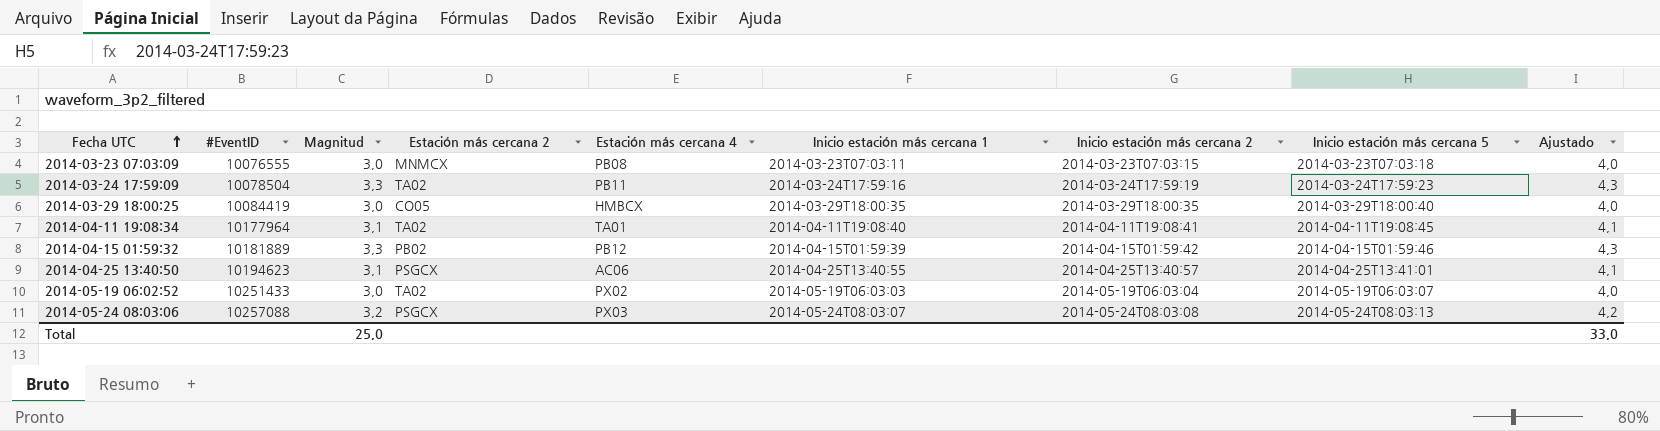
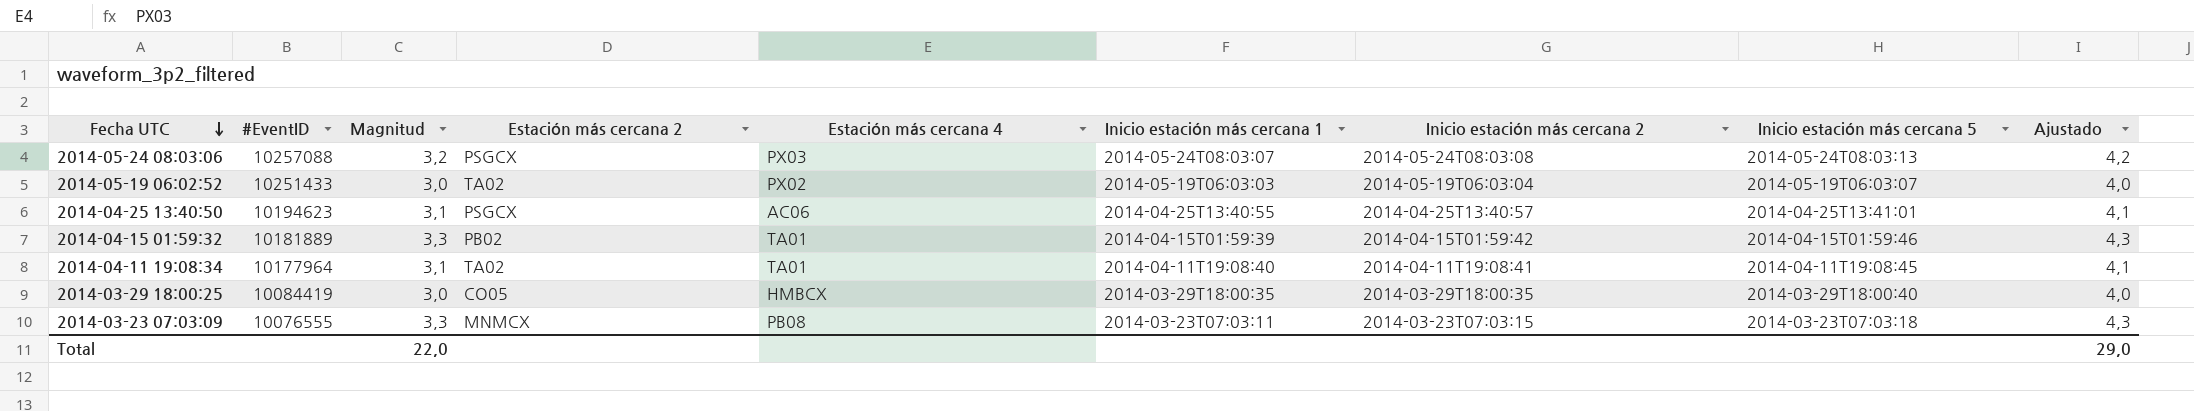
row order: Fecha UTC ascending -> Fecha UTC descending
row 2014-03-24 17:59:09: 10078504 | 3,3 | TA02 | PB11 | 2014-03-24T17:59:16 | 2014-03-24T17:59:19 | 2014-03-24T17:59:23 | 4,3 -> none
2014-04-15 01:59:32 | Estación más cercana 4: PB12 -> TA01
2014-03-23 07:03:09 | Magnitud: 3,0 -> 3,3
2014-03-23 07:03:09 | Ajustado: 4,0 -> 4,3
Total | Magnitud: 25,0 -> 22,0
Total | Ajustado: 33,0 -> 29,0

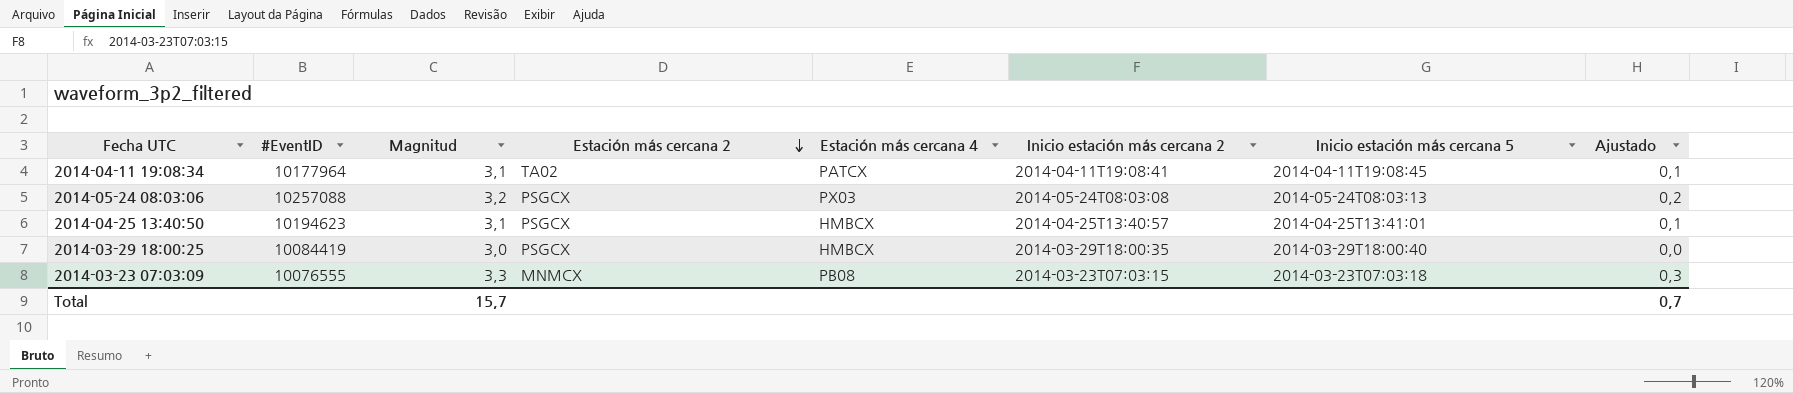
row order: Fecha UTC descending -> Estación más cercana 2 descending
column Inicio estación más cercana 1 | position: 6 -> none
column Ajustado | formula: [Magnitud] + 1 -> [Magnitud] - 3
row 2014-05-19 06:02:52: 10251433 | 3,0 | TA02 | PX02 | 2014-05-19T06:03:03 | 2014-05-19T06:03:04 | 2014-05-19T06:03:07 | 4,0 -> none
row 2014-04-15 01:59:32: 10181889 | 3,3 | PB02 | TA01 | 2014-04-15T01:59:39 | 2014-04-15T01:59:42 | 2014-04-15T01:59:46 | 4,3 -> none
2014-04-11 19:08:34 | Estación más cercana 4: TA01 -> PATCX
2014-04-25 13:40:50 | Estación más cercana 4: AC06 -> HMBCX
2014-03-29 18:00:25 | Estación más cercana 2: CO05 -> PSGCX
Total | Magnitud: 22,0 -> 15,7
Total | Ajustado: 29,0 -> 0,7

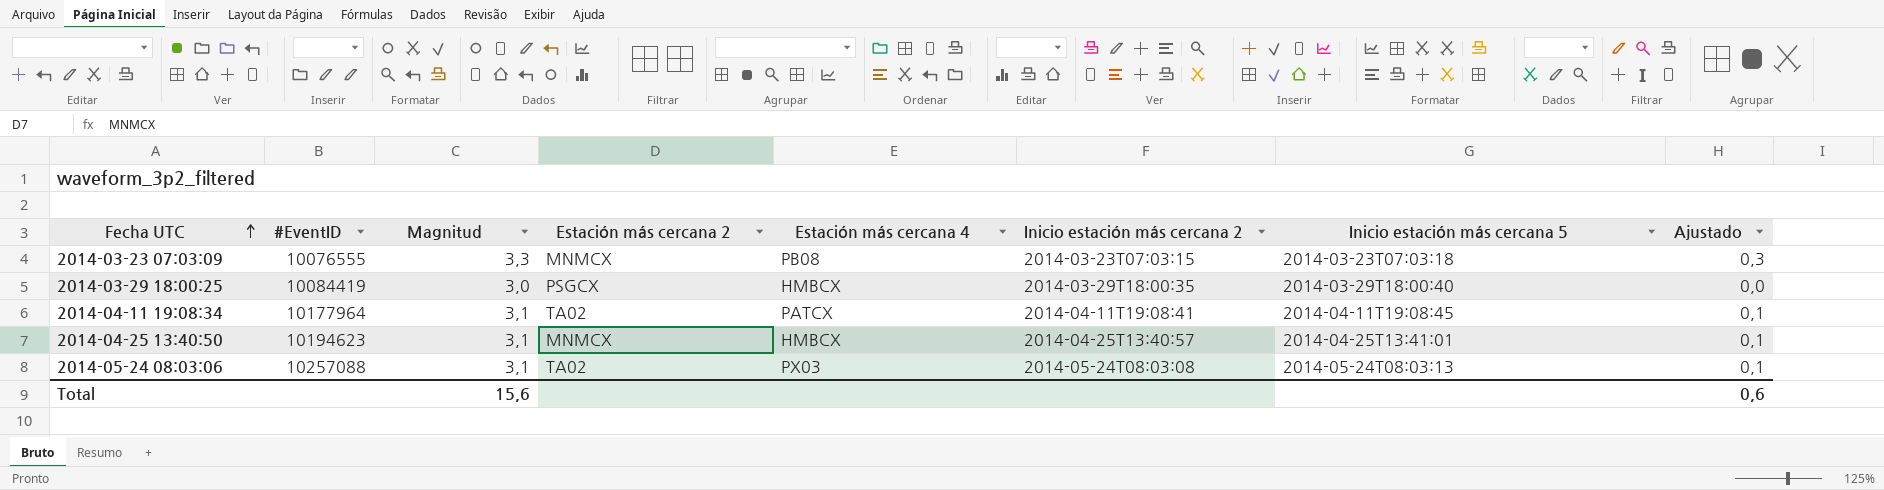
row order: Estación más cercana 2 descending -> Fecha UTC ascending
2014-04-25 13:40:50 | Estación más cercana 2: PSGCX -> MNMCX
2014-05-24 08:03:06 | Magnitud: 3,2 -> 3,1
2014-05-24 08:03:06 | Estación más cercana 2: PSGCX -> TA02
2014-05-24 08:03:06 | Ajustado: 0,2 -> 0,1
Total | Magnitud: 15,7 -> 15,6
Total | Ajustado: 0,7 -> 0,6

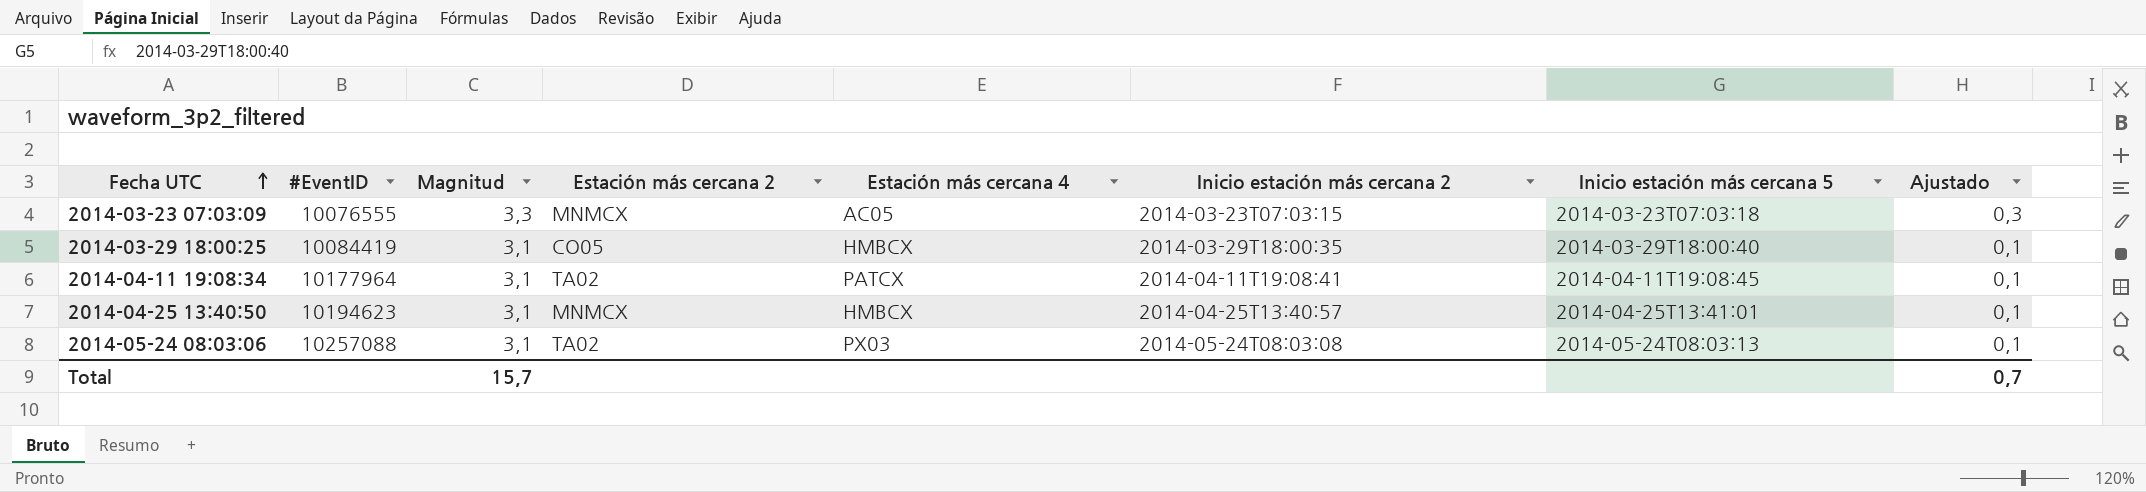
2014-03-23 07:03:09 | Estación más cercana 4: PB08 -> AC05
2014-03-29 18:00:25 | Magnitud: 3,0 -> 3,1
2014-03-29 18:00:25 | Estación más cercana 2: PSGCX -> CO05
2014-03-29 18:00:25 | Ajustado: 0,0 -> 0,1
Total | Magnitud: 15,6 -> 15,7
Total | Ajustado: 0,6 -> 0,7

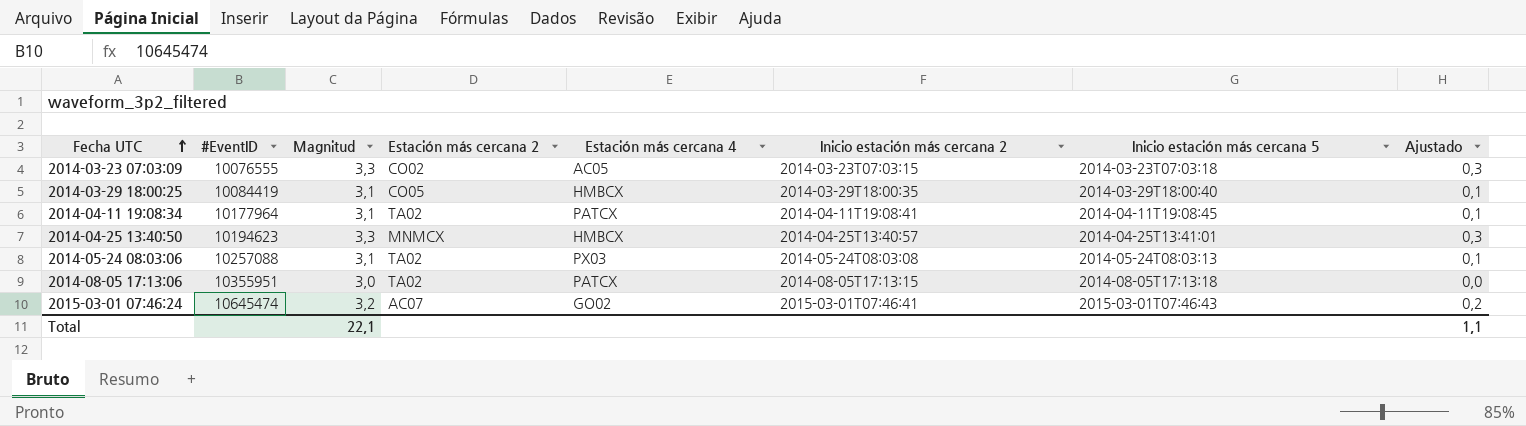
2014-03-23 07:03:09 | Estación más cercana 2: MNMCX -> CO02
2014-04-25 13:40:50 | Magnitud: 3,1 -> 3,3
2014-04-25 13:40:50 | Ajustado: 0,1 -> 0,3
row 2014-08-05 17:13:06: none -> 10355951 | 3,0 | TA02 | PATCX | 2014-08-05T17:13:15 | 2014-08-05T17:13:18 | 0,0
row 2015-03-01 07:46:24: none -> 10645474 | 3,2 | AC07 | GO02 | 2015-03-01T07:46:41 | 2015-03-01T07:46:43 | 0,2
Total | Magnitud: 15,7 -> 22,1
Total | Ajustado: 0,7 -> 1,1

